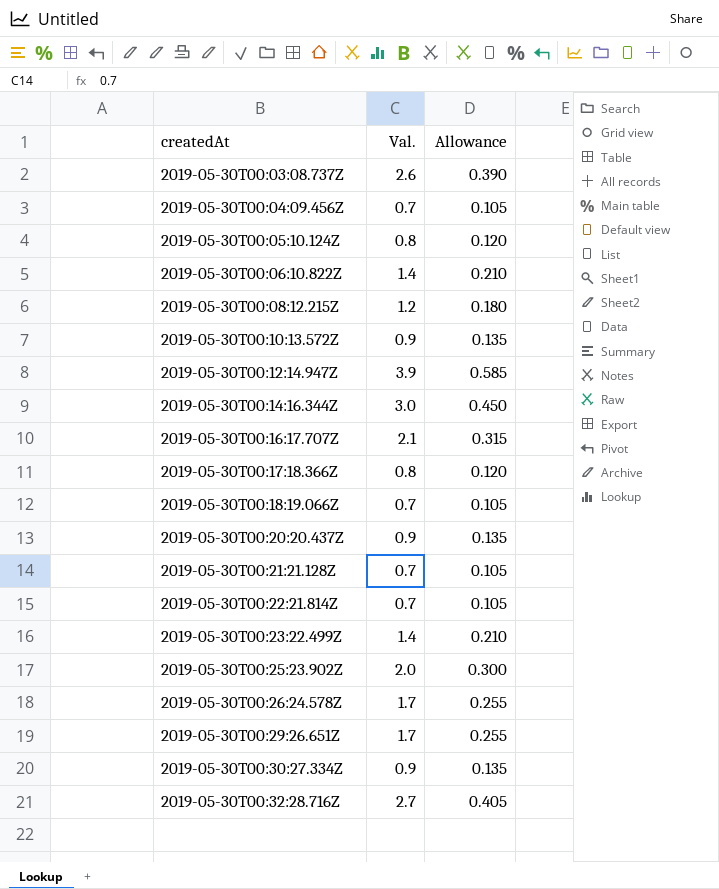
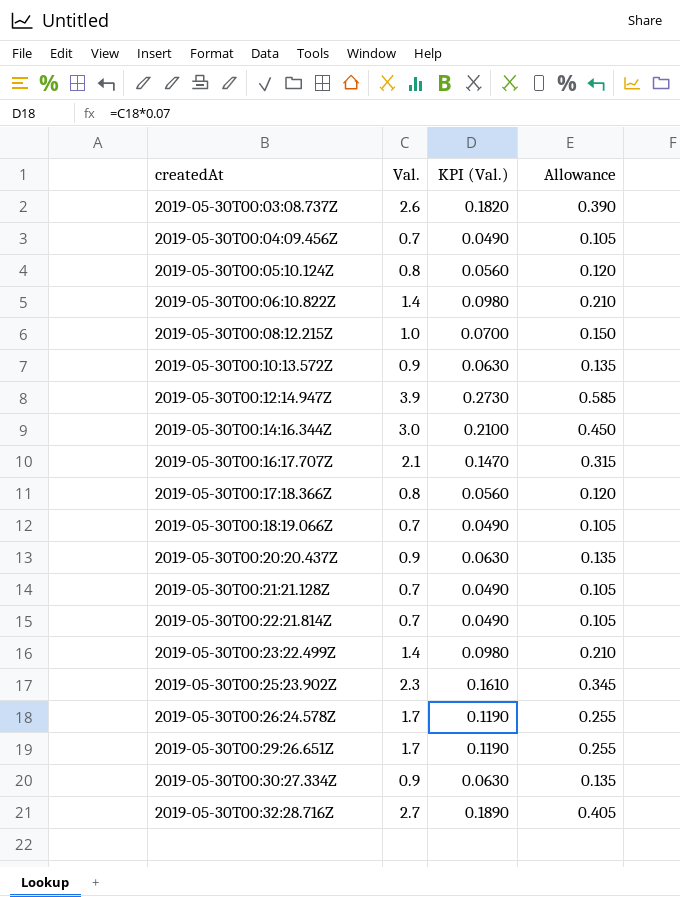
column KPI (Val.) | formula: none -> [Val.] * 0.07
2019-05-30T00:08:12.215Z | Val.: 1.2 -> 1.0
2019-05-30T00:08:12.215Z | Allowance: 0.180 -> 0.150
2019-05-30T00:25:23.902Z | Val.: 2.0 -> 2.3
2019-05-30T00:25:23.902Z | Allowance: 0.300 -> 0.345

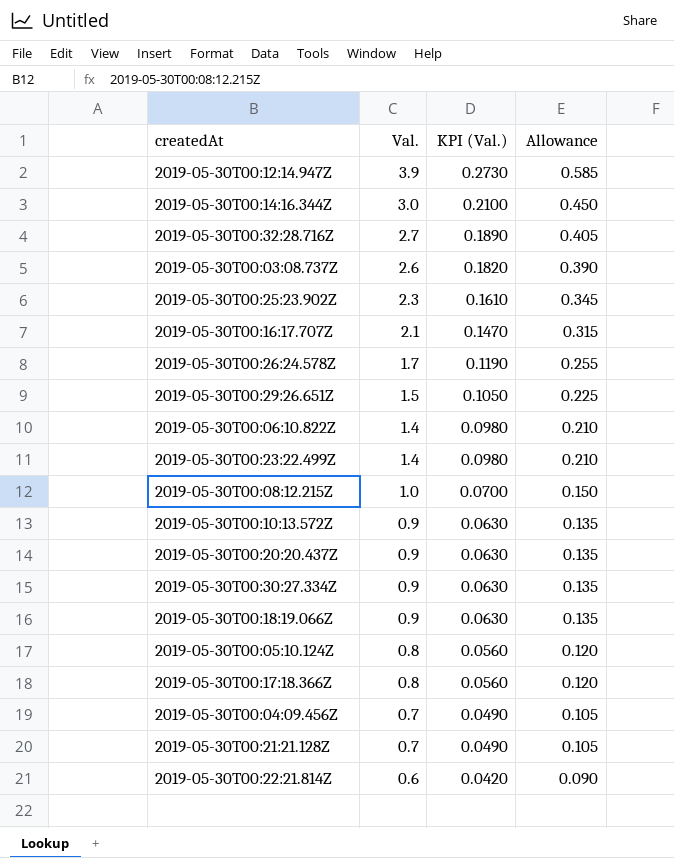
row order: createdAt ascending -> Val. descending
2019-05-30T00:29:26.651Z | Val.: 1.7 -> 1.5
2019-05-30T00:29:26.651Z | KPI (Val.): 0.1190 -> 0.1050
2019-05-30T00:29:26.651Z | Allowance: 0.255 -> 0.225
2019-05-30T00:18:19.066Z | Val.: 0.7 -> 0.9
2019-05-30T00:18:19.066Z | KPI (Val.): 0.0490 -> 0.0630
2019-05-30T00:18:19.066Z | Allowance: 0.105 -> 0.135
2019-05-30T00:22:21.814Z | Val.: 0.7 -> 0.6
2019-05-30T00:22:21.814Z | KPI (Val.): 0.0490 -> 0.0420
2019-05-30T00:22:21.814Z | Allowance: 0.105 -> 0.090

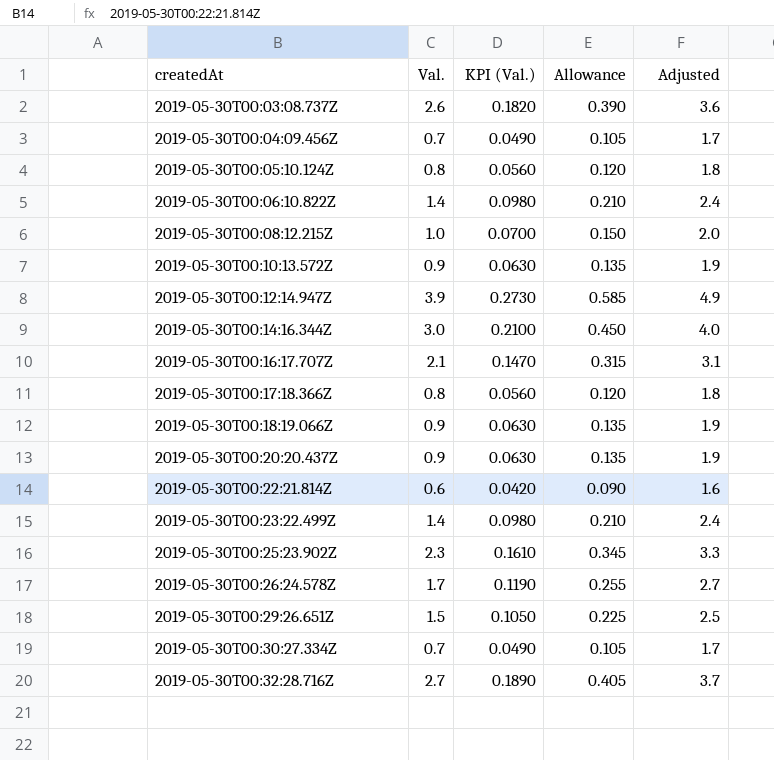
row order: Val. descending -> createdAt ascending
column Adjusted | formula: none -> [Val.] + 1
row 2019-05-30T00:21:21.128Z: 0.7 | 0.0490 | 0.105 -> none
2019-05-30T00:30:27.334Z | Val.: 0.9 -> 0.7
2019-05-30T00:30:27.334Z | KPI (Val.): 0.0630 -> 0.0490
2019-05-30T00:30:27.334Z | Allowance: 0.135 -> 0.105

